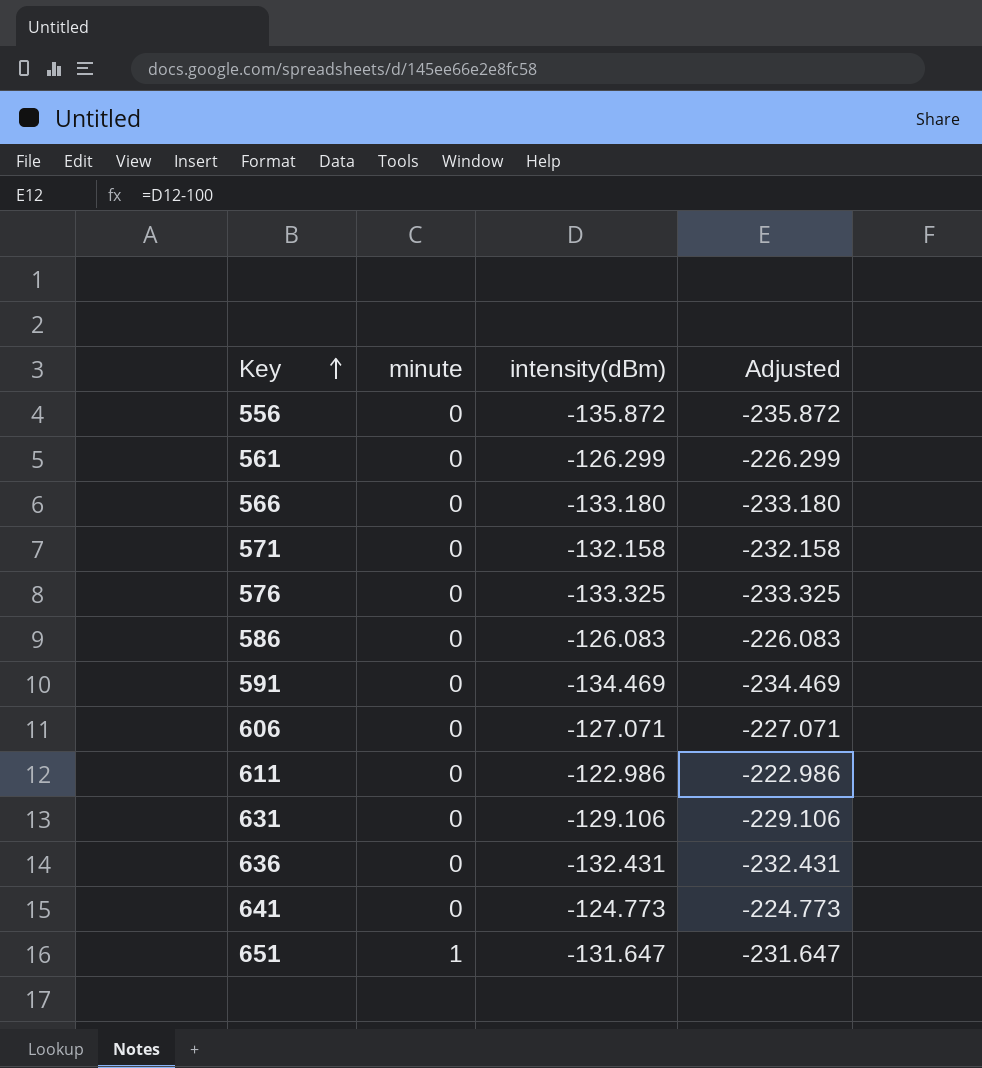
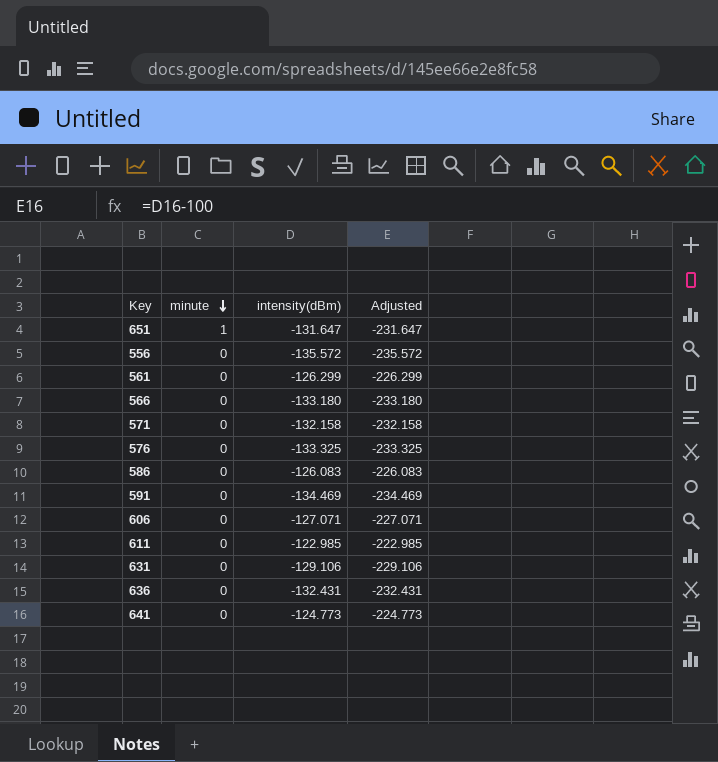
row order: Key ascending -> minute descending
556 | intensity(dBm): -135.872 -> -135.572
556 | Adjusted: -235.872 -> -235.572
611 | intensity(dBm): -122.986 -> -122.985
611 | Adjusted: -222.986 -> -222.985

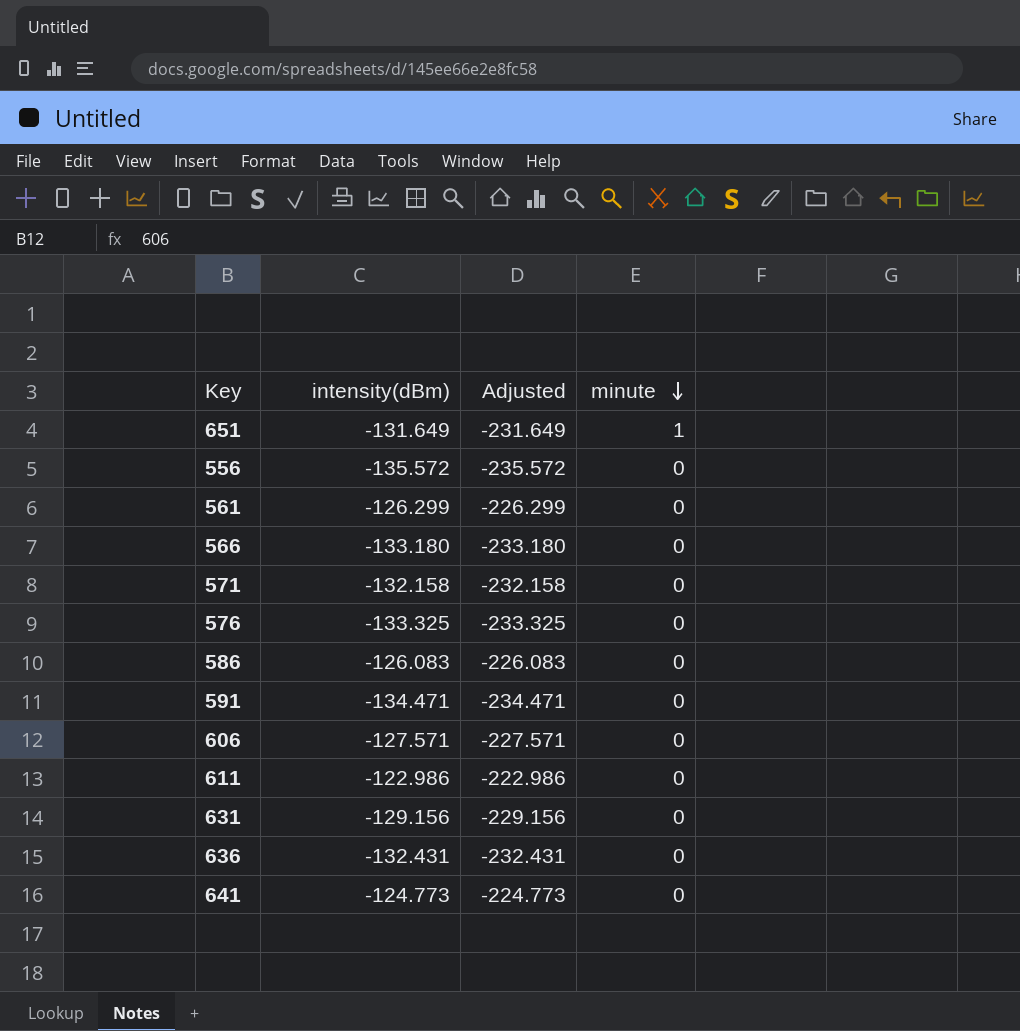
column minute | position: 2 -> 4
651 | intensity(dBm): -131.647 -> -131.649
651 | Adjusted: -231.647 -> -231.649
591 | intensity(dBm): -134.469 -> -134.471
591 | Adjusted: -234.469 -> -234.471
606 | intensity(dBm): -127.071 -> -127.571
606 | Adjusted: -227.071 -> -227.571
611 | intensity(dBm): -122.985 -> -122.986
611 | Adjusted: -222.985 -> -222.986
631 | intensity(dBm): -129.106 -> -129.156
631 | Adjusted: -229.106 -> -229.156

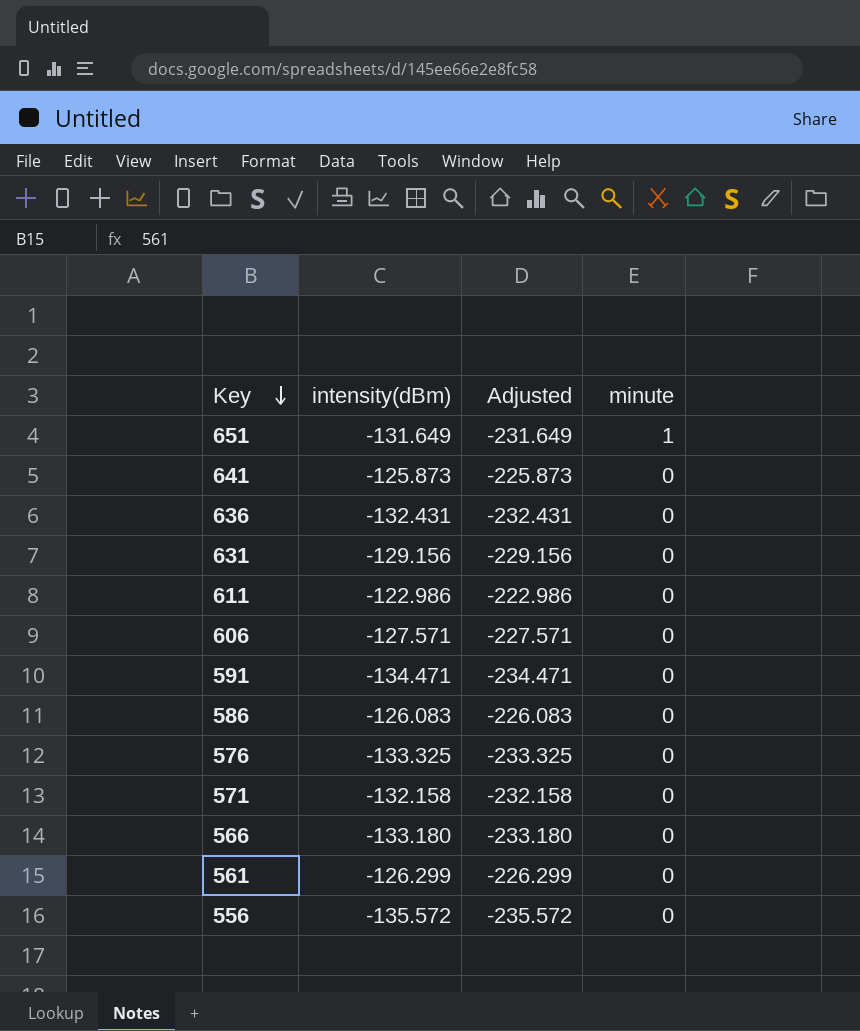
row order: minute descending -> Key descending
641 | intensity(dBm): -124.773 -> -125.873
641 | Adjusted: -224.773 -> -225.873

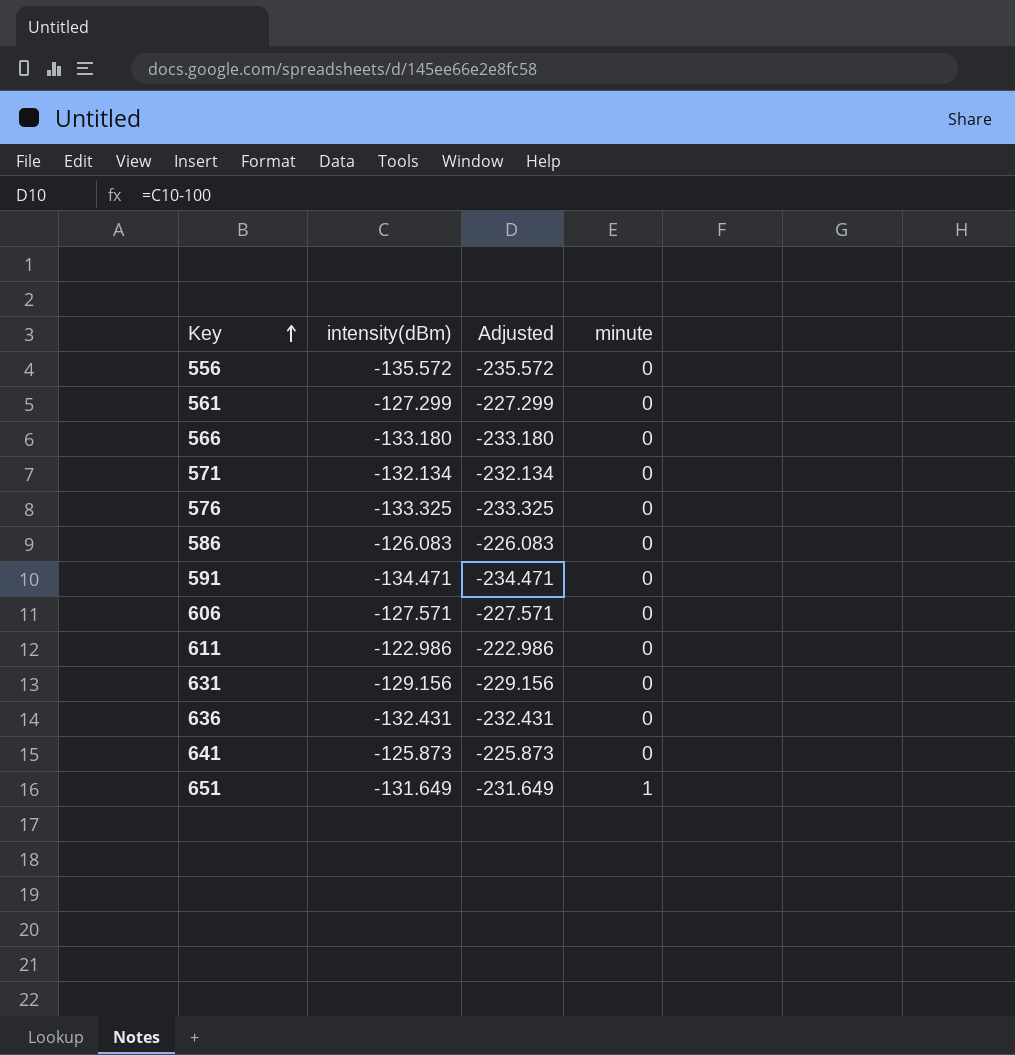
row order: Key descending -> Key ascending
561 | intensity(dBm): -126.299 -> -127.299
561 | Adjusted: -226.299 -> -227.299
571 | intensity(dBm): -132.158 -> -132.134
571 | Adjusted: -232.158 -> -232.134

